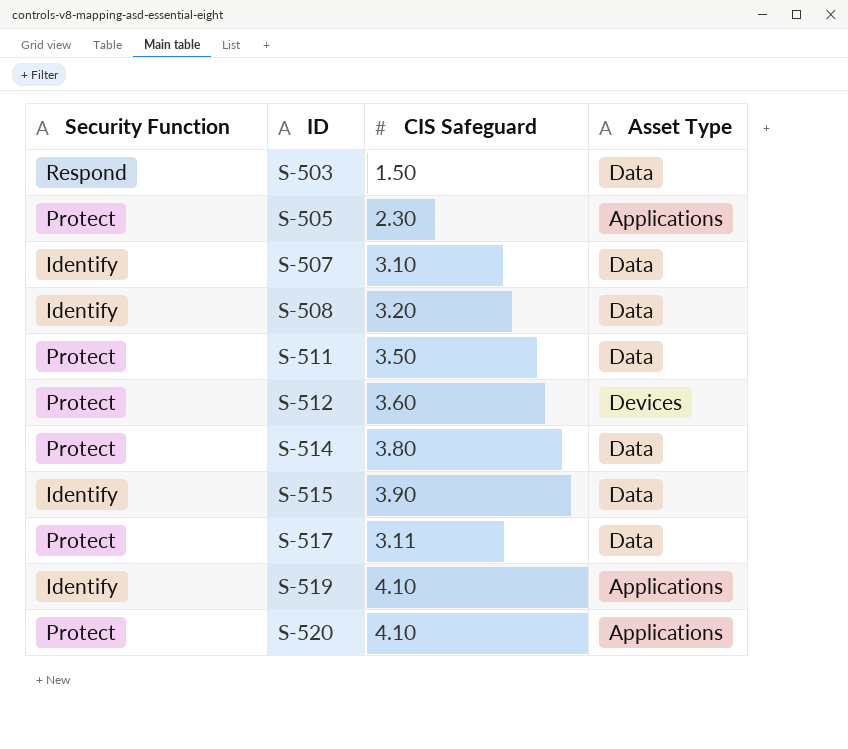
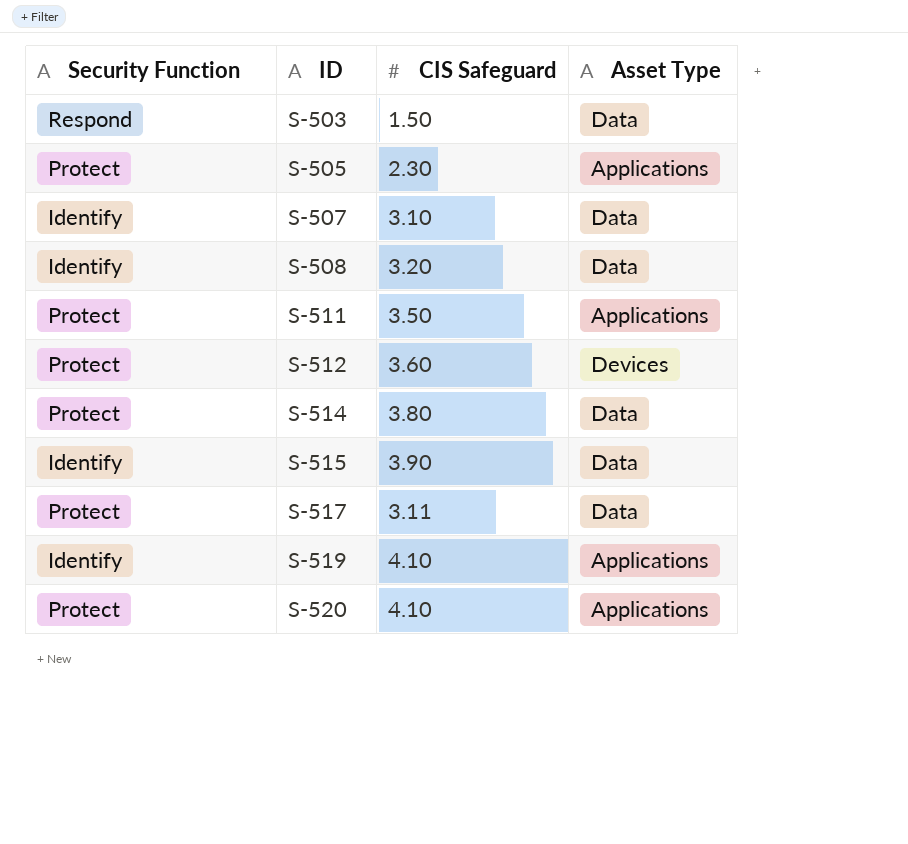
S-511 | Asset Type: Data -> Applications

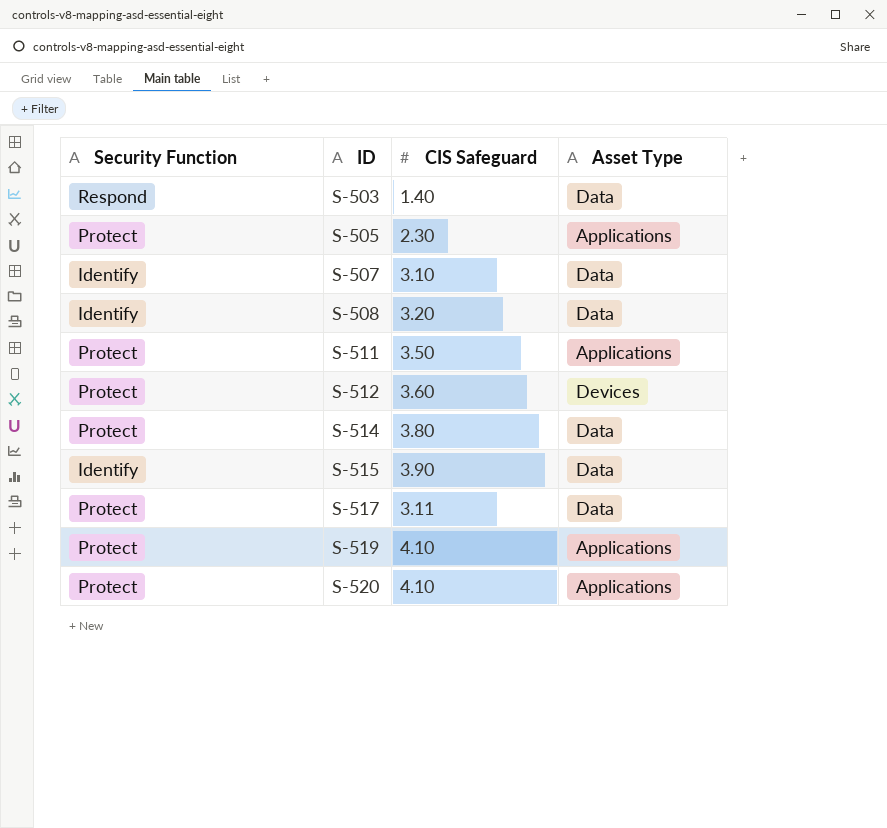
S-503 | CIS Safeguard: 1.50 -> 1.40
S-519 | Security Function: Identify -> Protect

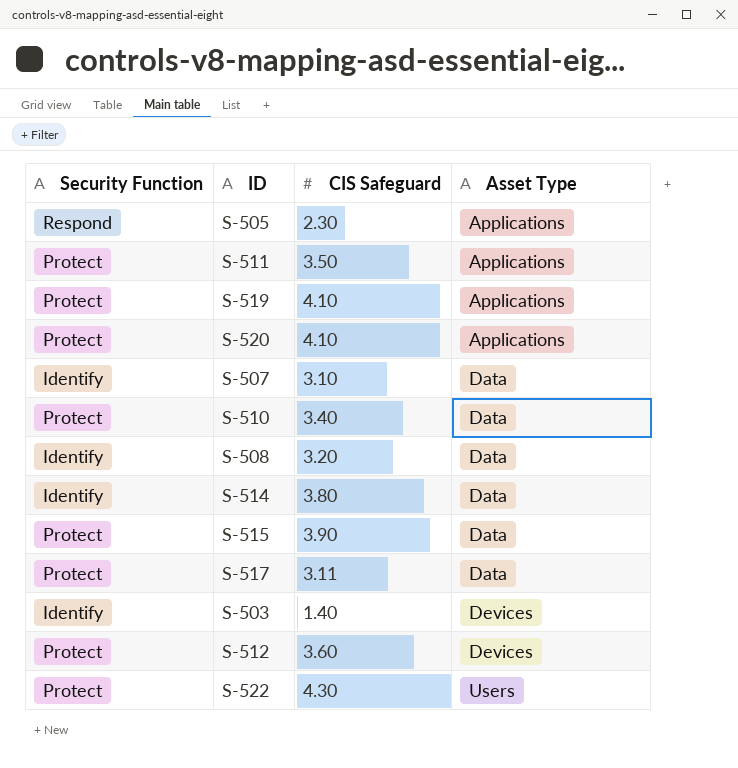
row order: ID ascending -> Asset Type ascending
S-505 | Security Function: Protect -> Respond
row S-510: none -> Protect | 3.40 | Data
S-514 | Security Function: Protect -> Identify
S-515 | Security Function: Identify -> Protect
S-503 | Security Function: Respond -> Identify
S-503 | Asset Type: Data -> Devices
row S-522: none -> Protect | 4.30 | Users

